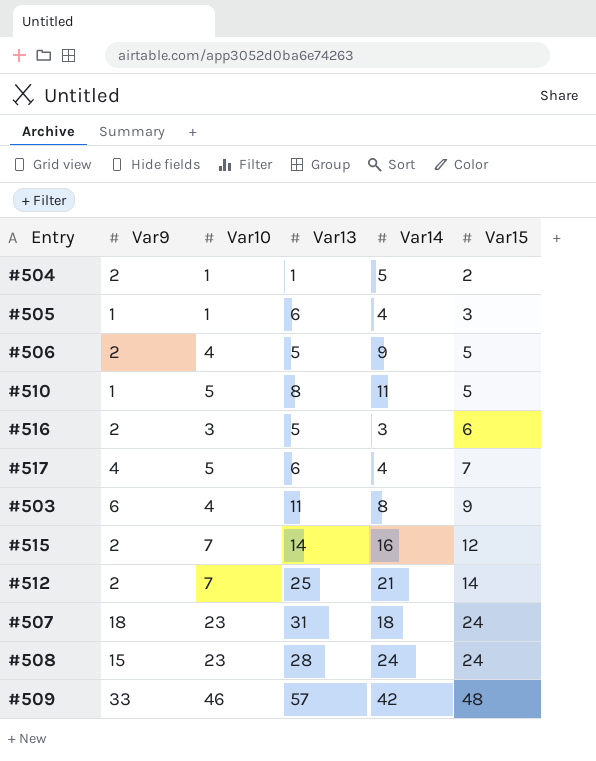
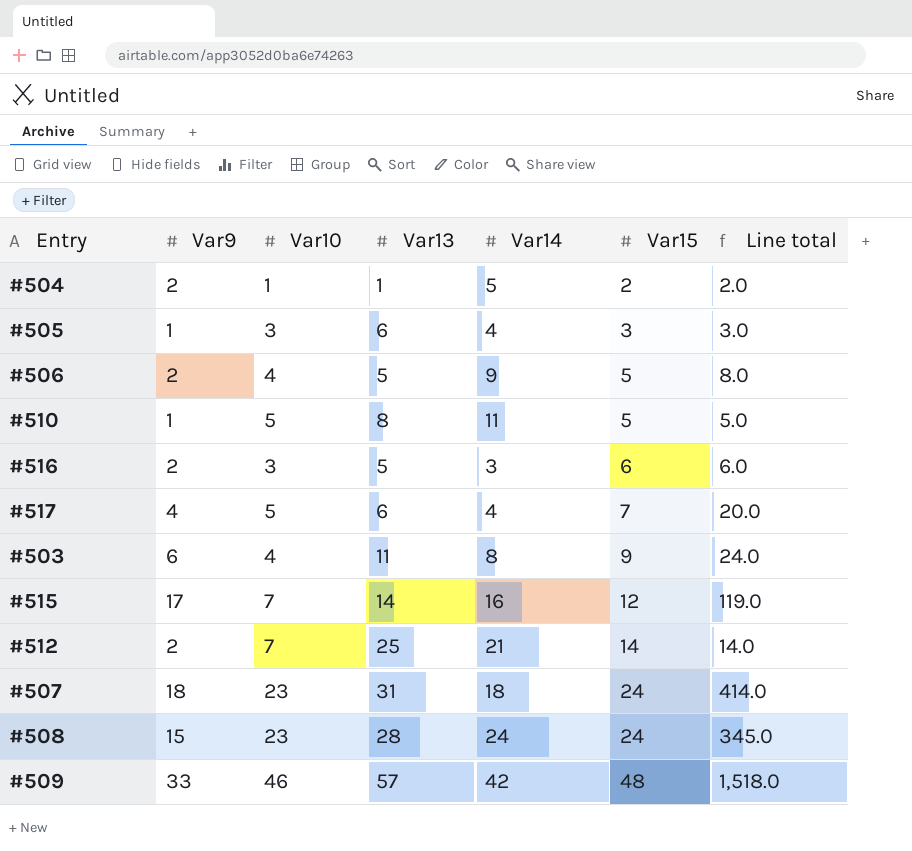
column Line total | formula: none -> [Var9] * [Var10]
#505 | Var10: 1 -> 3
#515 | Var9: 2 -> 17

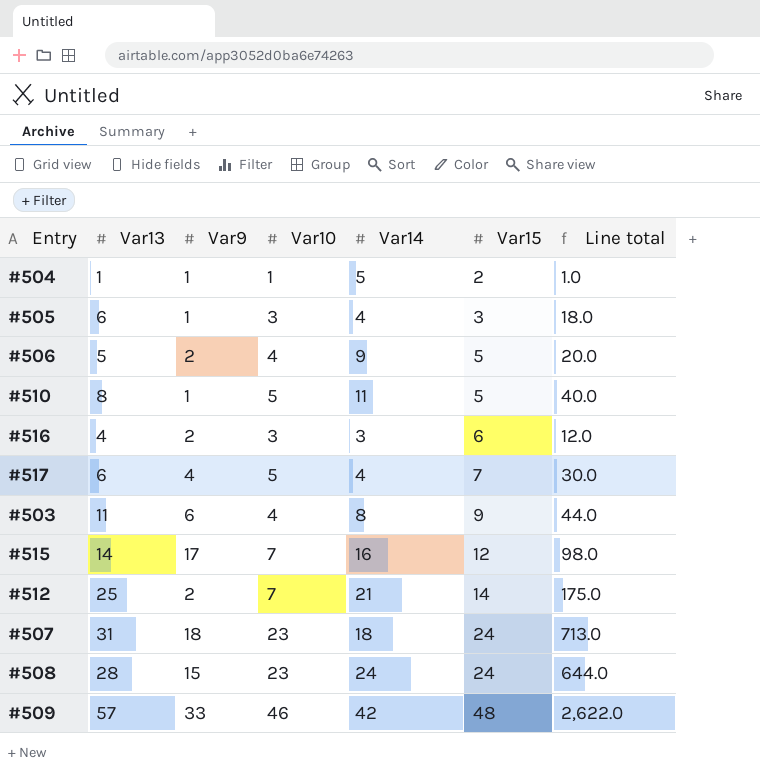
column Var13 | position: 4 -> 2
column Line total | formula: [Var9] * [Var10] -> [Var13] * [Var10]
#504 | Var9: 2 -> 1
#516 | Var13: 5 -> 4

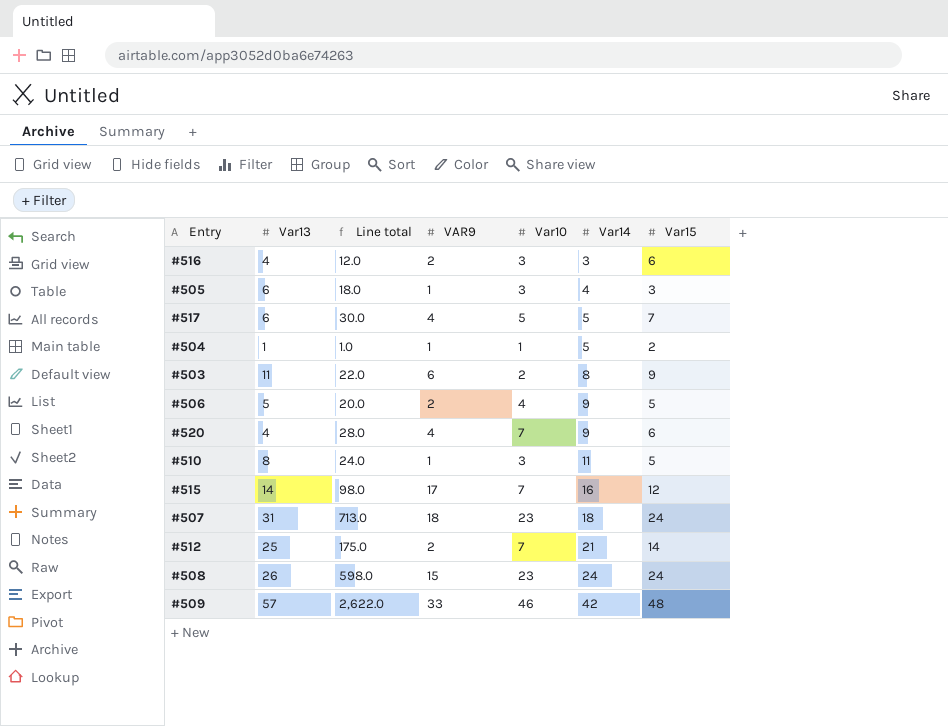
row order: Var15 ascending -> Var14 ascending
column Line total | position: 7 -> 3
column name: Var9 -> VAR9
#517 | Var14: 4 -> 5
#503 | Line total: 44.0 -> 22.0
#503 | Var10: 4 -> 2
row #520: none -> 4 | 28.0 | 4 | 7 | 9 | 6
#510 | Line total: 40.0 -> 24.0
#510 | Var10: 5 -> 3
#508 | Var13: 28 -> 26
#508 | Line total: 644.0 -> 598.0

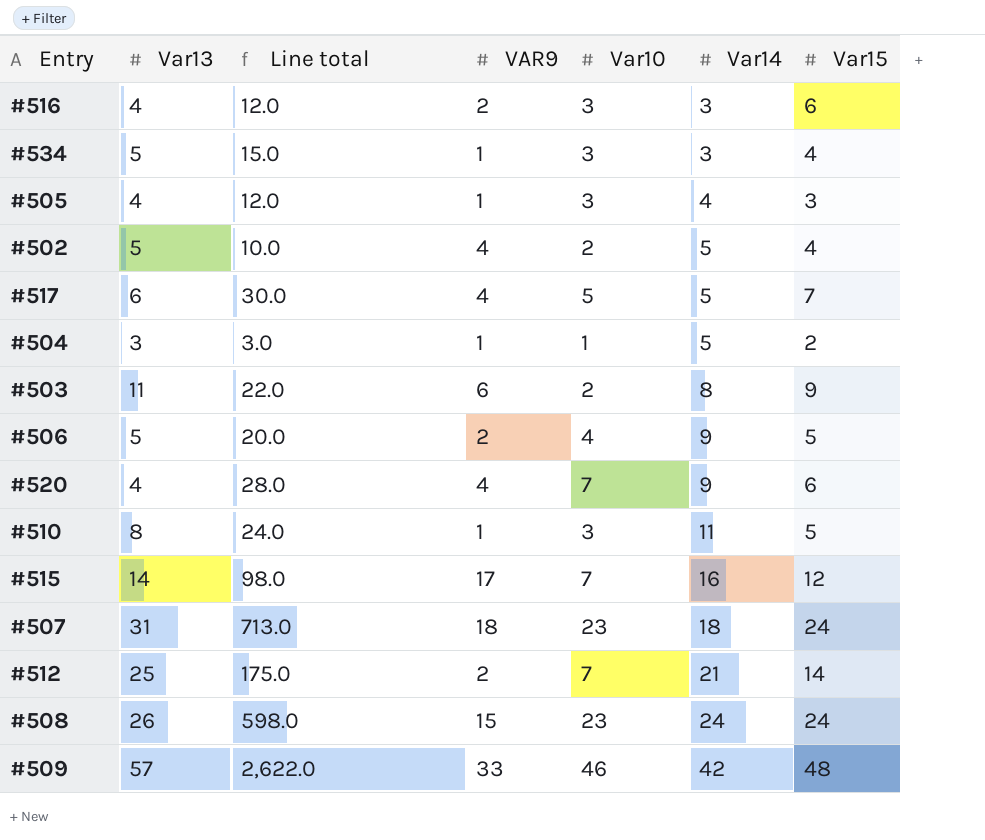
row #534: none -> 5 | 15.0 | 1 | 3 | 3 | 4
#505 | Var13: 6 -> 4
#505 | Line total: 18.0 -> 12.0
row #502: none -> 5 | 10.0 | 4 | 2 | 5 | 4
#504 | Var13: 1 -> 3
#504 | Line total: 1.0 -> 3.0

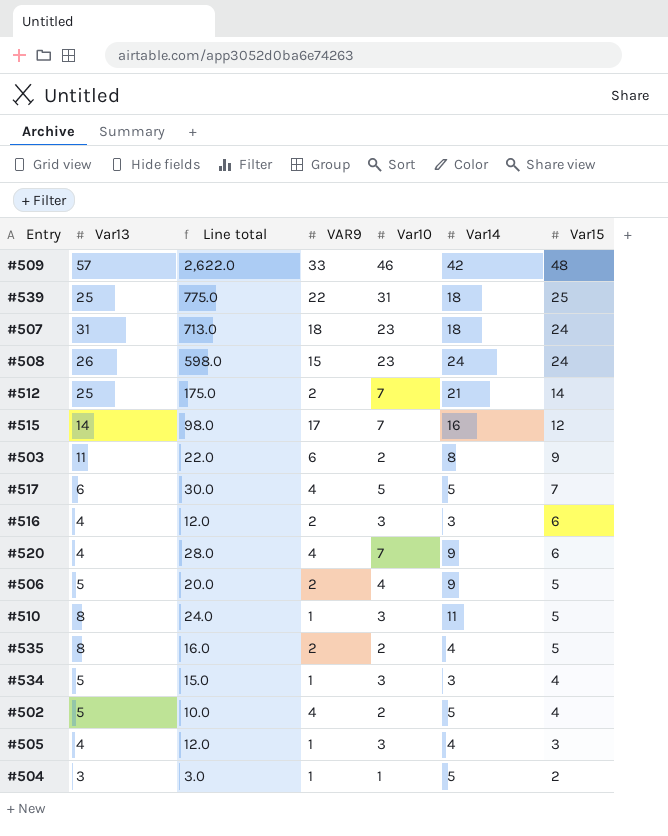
row order: Var14 ascending -> Var15 descending
row #539: none -> 25 | 775.0 | 22 | 31 | 18 | 25
row #535: none -> 8 | 16.0 | 2 | 2 | 4 | 5

